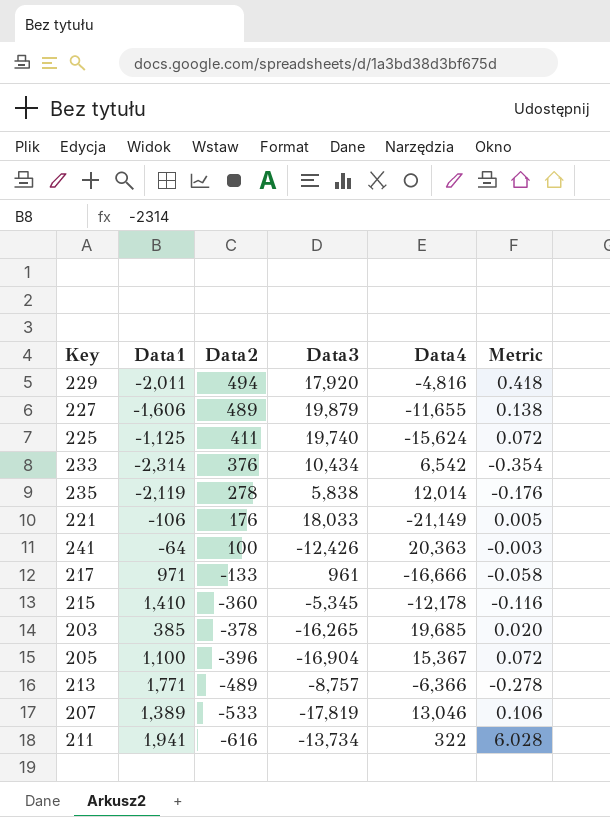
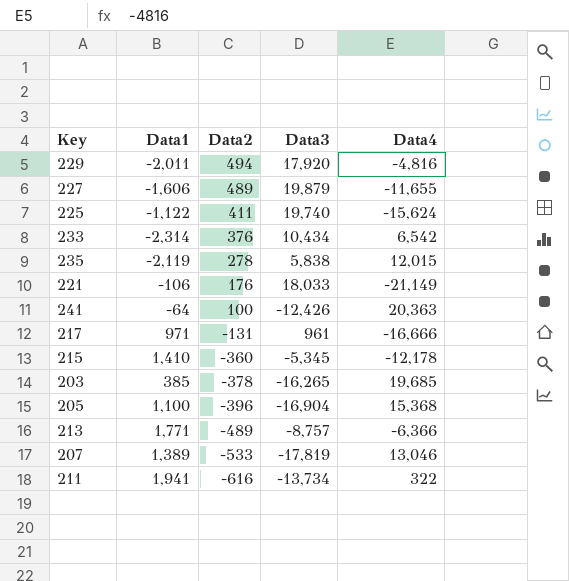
column Metric | formula: [Data1] / [Data4] -> none
225 | Data1: -1,125 -> -1,122
235 | Data4: 12,014 -> 12,015
217 | Data2: -133 -> -131
205 | Data4: 15,367 -> 15,368

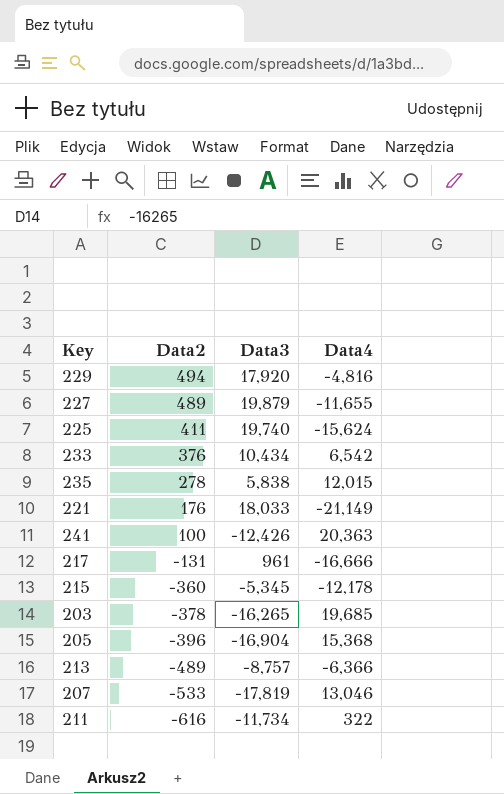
column Data1 | position: 2 -> none
211 | Data3: -13,734 -> -11,734

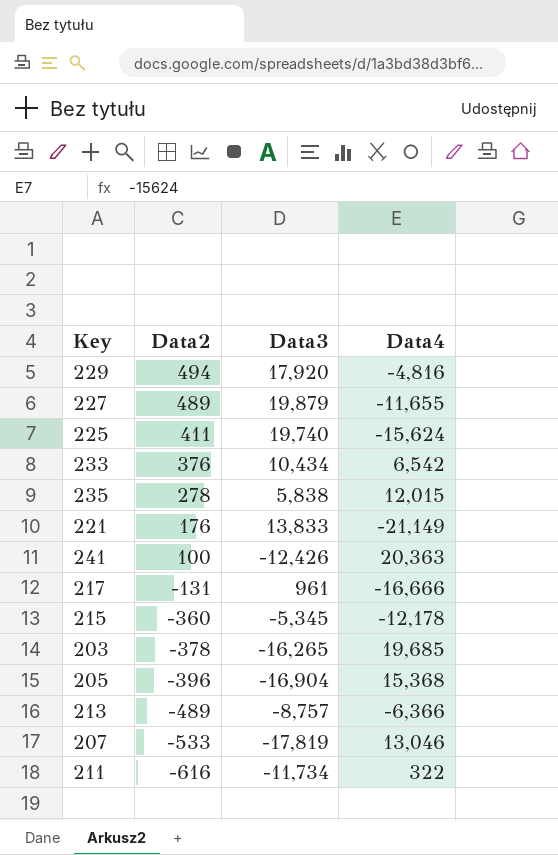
221 | Data3: 18,033 -> 13,833

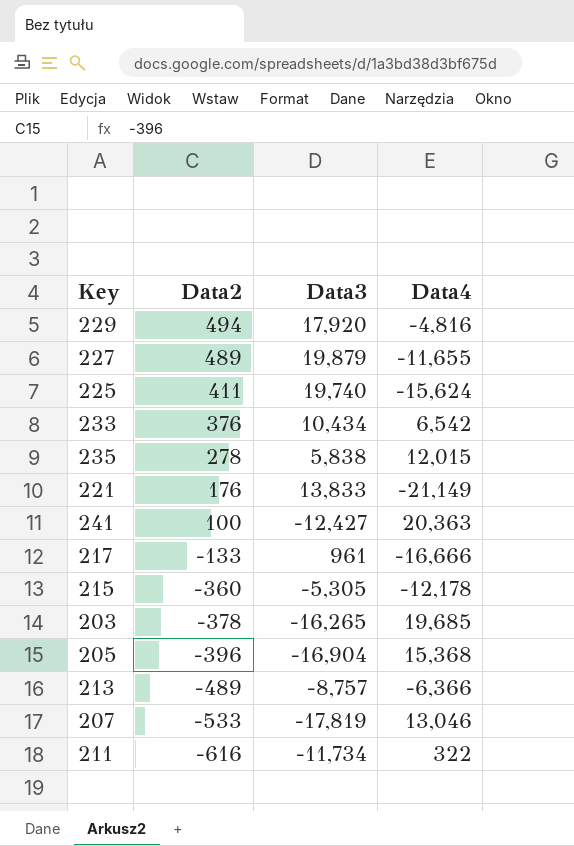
241 | Data3: -12,426 -> -12,427
217 | Data2: -131 -> -133
215 | Data3: -5,345 -> -5,305

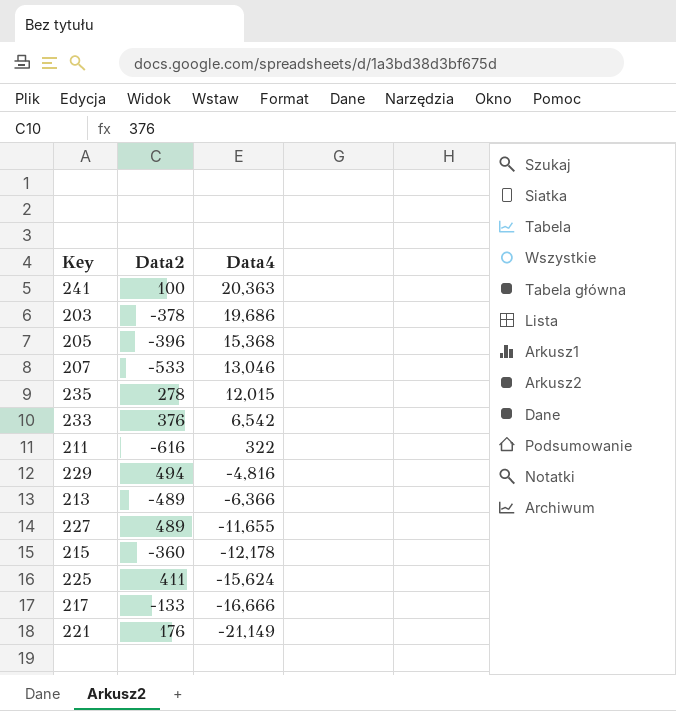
row order: Data2 descending -> Data4 descending
column Data3 | position: 3 -> none
203 | Data4: 19,685 -> 19,686

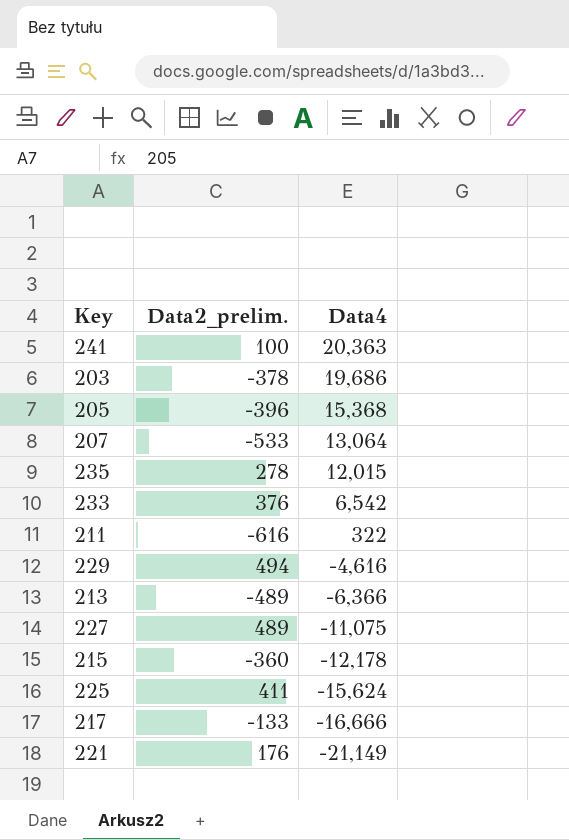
column name: Data2 -> Data2_prelim.
207 | Data4: 13,046 -> 13,064
229 | Data4: -4,816 -> -4,616
227 | Data4: -11,655 -> -11,075

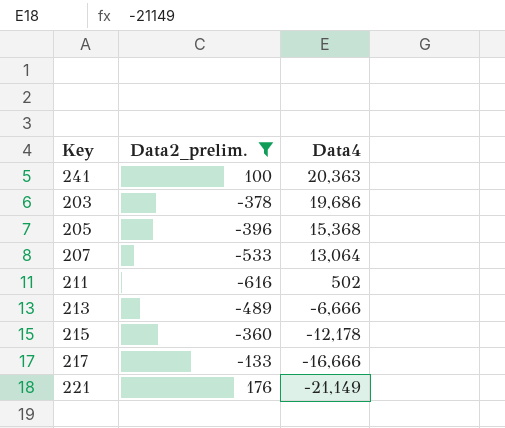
filter: none -> Data2_prelim. <= 176
211 | Data4: 322 -> 502
213 | Data4: -6,366 -> -6,666

